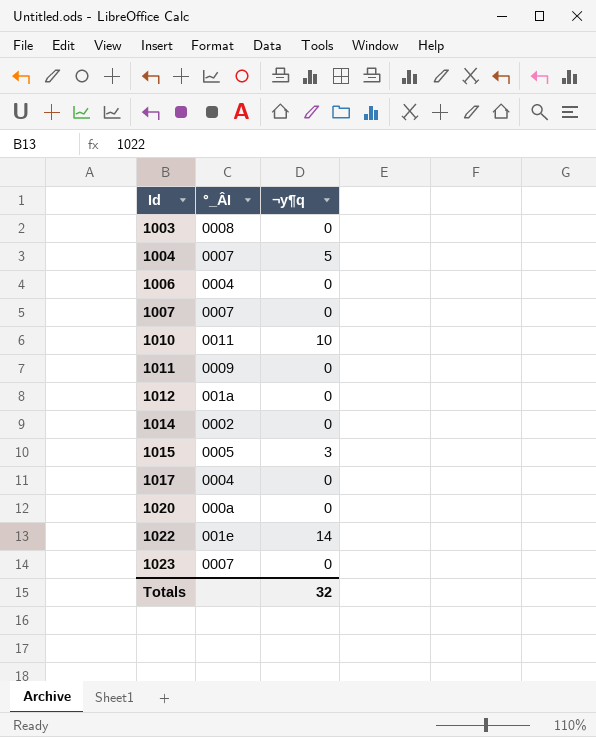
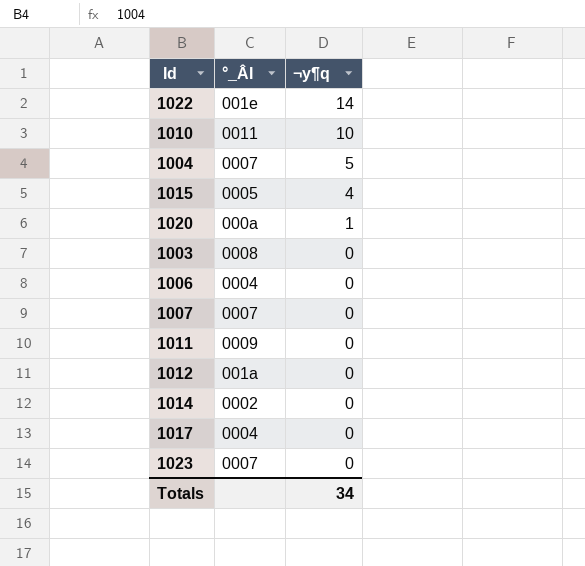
row order: Id ascending -> ¬y¶q descending
1015 | ¬y¶q: 3 -> 4
1020 | ¬y¶q: 0 -> 1
Totals | ¬y¶q: 32 -> 34

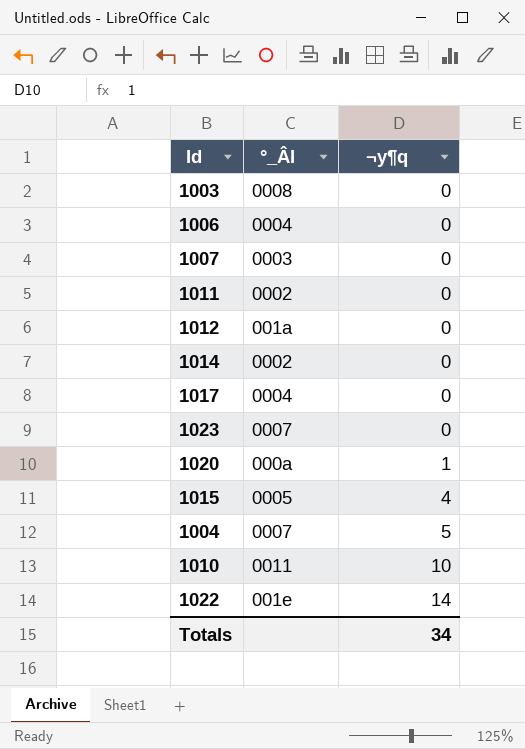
row order: ¬y¶q descending -> ¬y¶q ascending
1007 | °_ÂI: 0007 -> 0003
1011 | °_ÂI: 0009 -> 0002

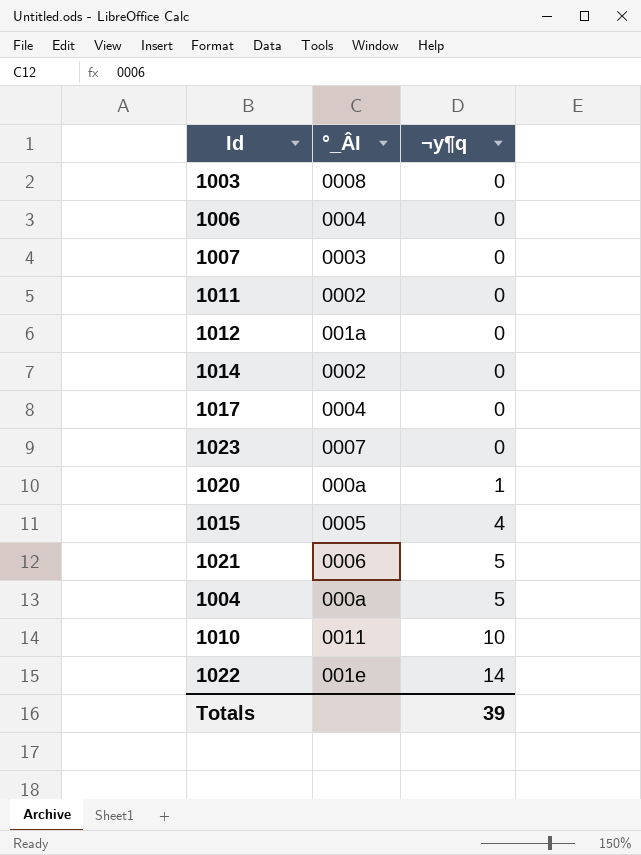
row 1021: none -> 0006 | 5
1004 | °_ÂI: 0007 -> 000a
Totals | ¬y¶q: 34 -> 39

